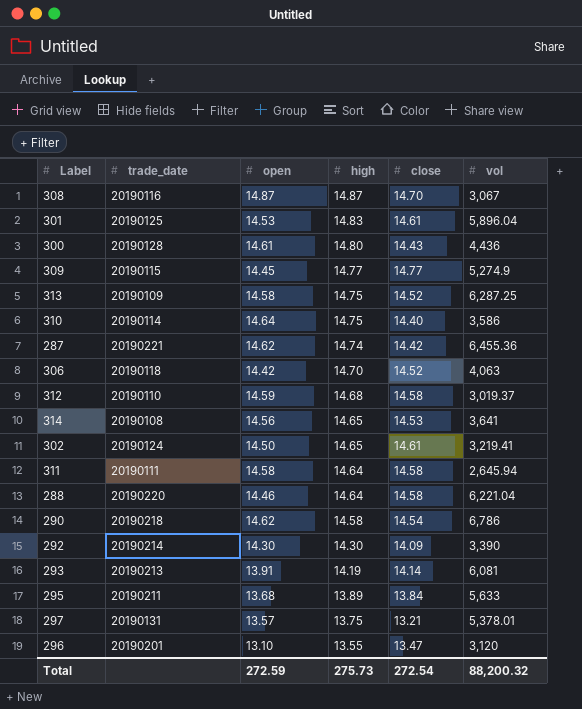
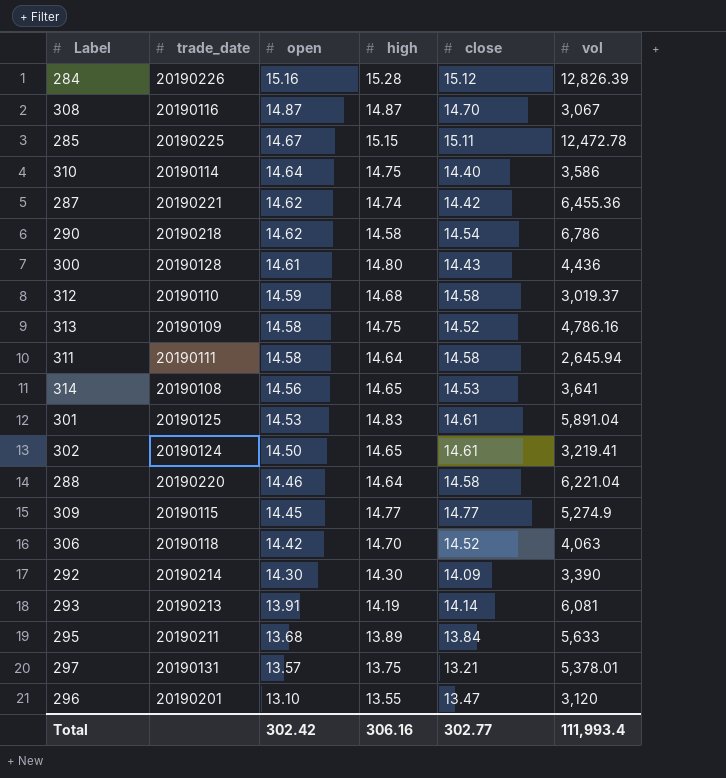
row order: high descending -> open descending
row 284: none -> 20190226 | 15.16 | 15.28 | 15.12 | 12,826.39
row 285: none -> 20190225 | 14.67 | 15.15 | 15.11 | 12,472.78
313 | vol: 6,287.25 -> 4,786.16
301 | vol: 5,896.04 -> 5,891.04
Total | open: 272.59 -> 302.42
Total | high: 275.73 -> 306.16
Total | close: 272.54 -> 302.77
Total | vol: 88,200.32 -> 111,993.4

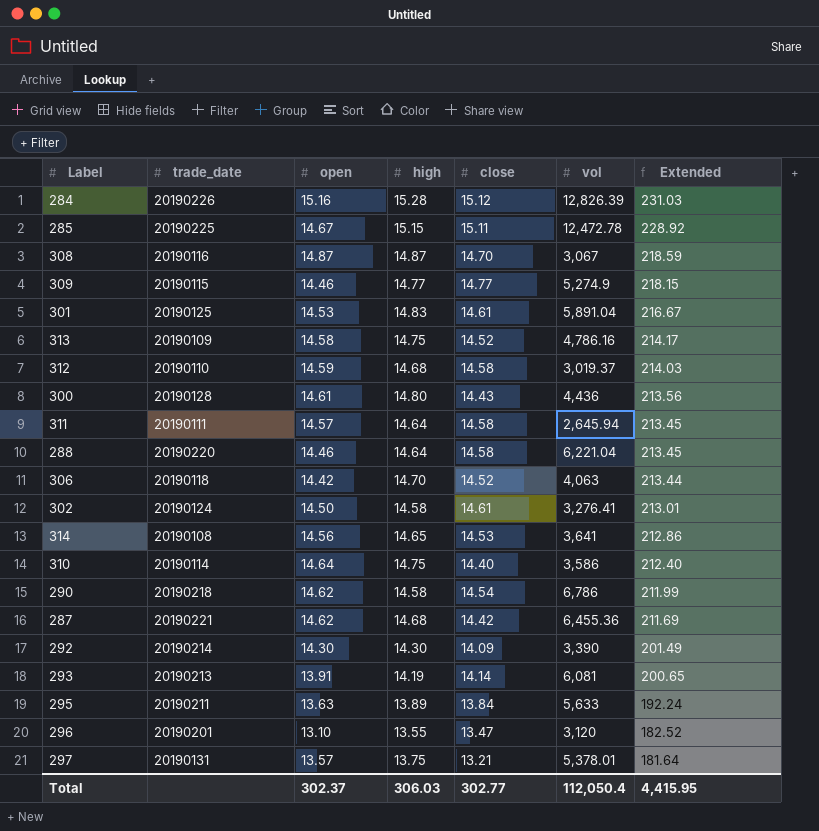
row order: open descending -> Extended descending
column Extended | formula: none -> [high] * [close]
309 | open: 14.45 -> 14.46
311 | open: 14.58 -> 14.57
302 | high: 14.65 -> 14.58
302 | vol: 3,219.41 -> 3,276.41
287 | high: 14.74 -> 14.68
295 | open: 13.68 -> 13.63
Total | open: 302.42 -> 302.37
Total | high: 306.16 -> 306.03
Total | vol: 111,993.4 -> 112,050.4

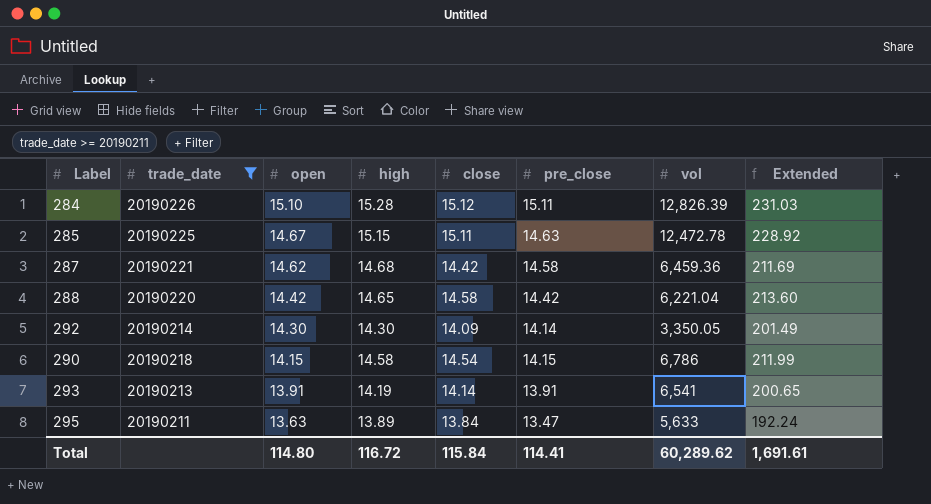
filter: none -> trade_date >= 20190211
row order: Extended descending -> open descending
column pre_close | position: none -> 6
284 | open: 15.16 -> 15.10
287 | vol: 6,455.36 -> 6,459.36
288 | open: 14.46 -> 14.42
288 | high: 14.64 -> 14.65
288 | Extended: 213.45 -> 213.60
292 | vol: 3,390 -> 3,350.05
290 | open: 14.62 -> 14.15
293 | vol: 6,081 -> 6,541
Total | open: 302.37 -> 114.80
Total | high: 306.03 -> 116.72
Total | close: 302.77 -> 115.84
Total | vol: 112,050.4 -> 60,289.62
Total | Extended: 4,415.95 -> 1,691.61

